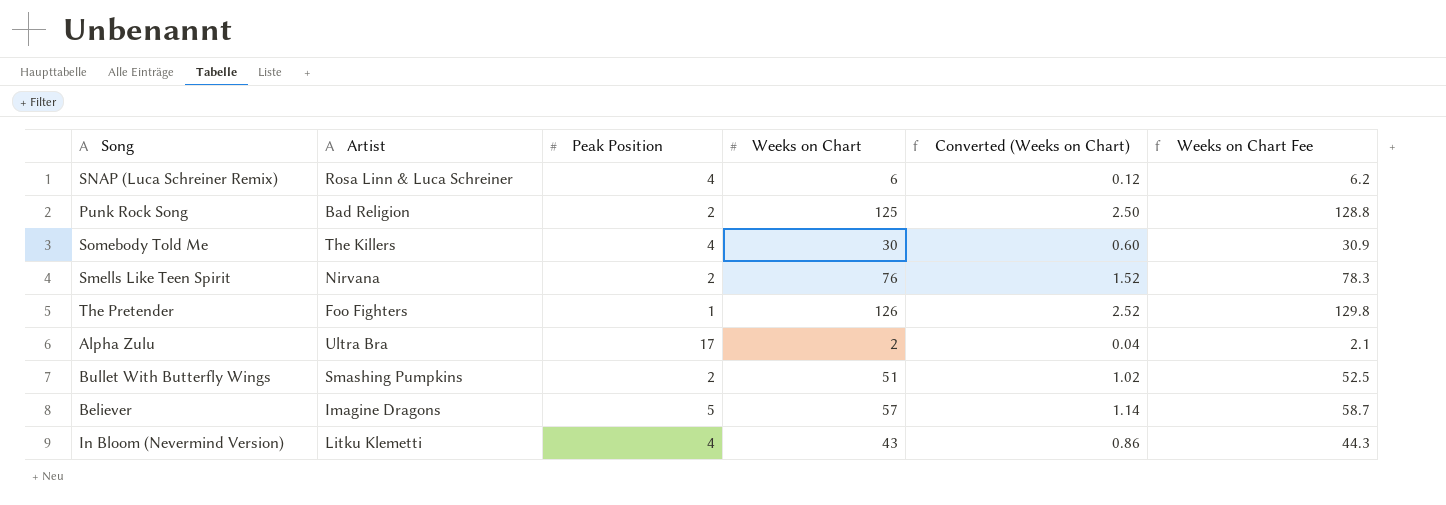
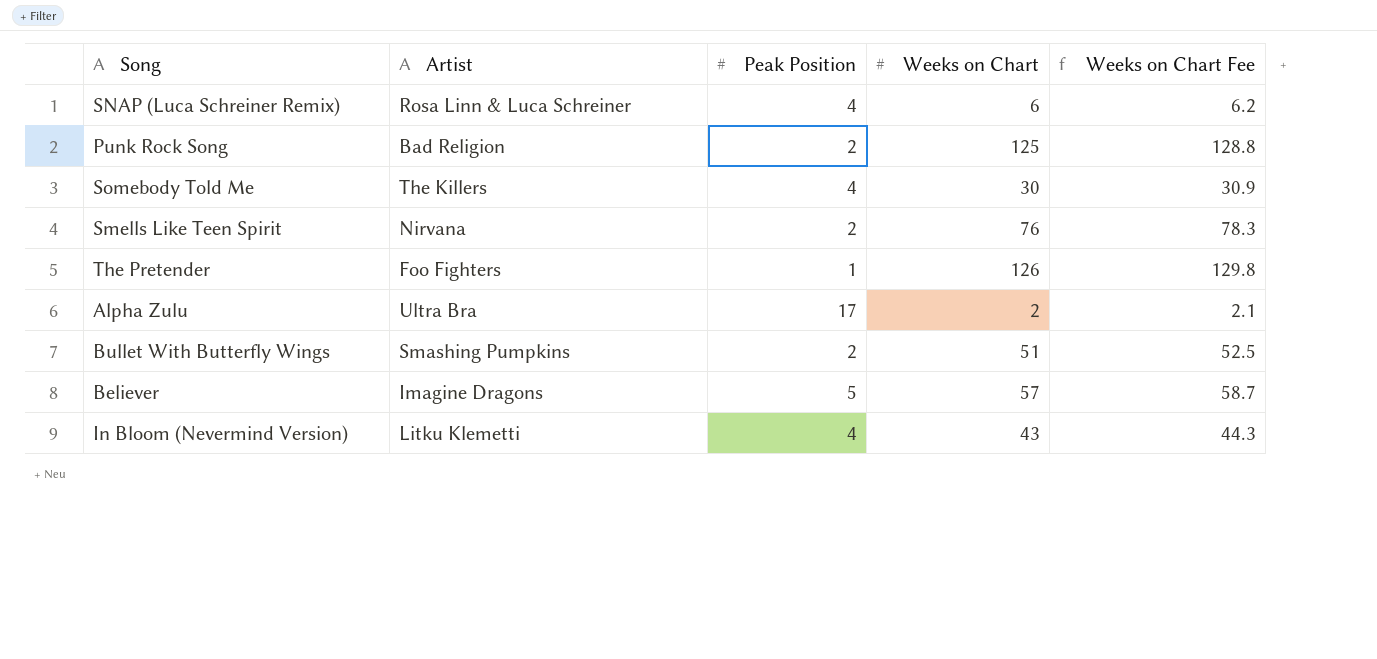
column Converted (Weeks on Chart) | formula: [Weeks on Chart] * 0.02 -> none

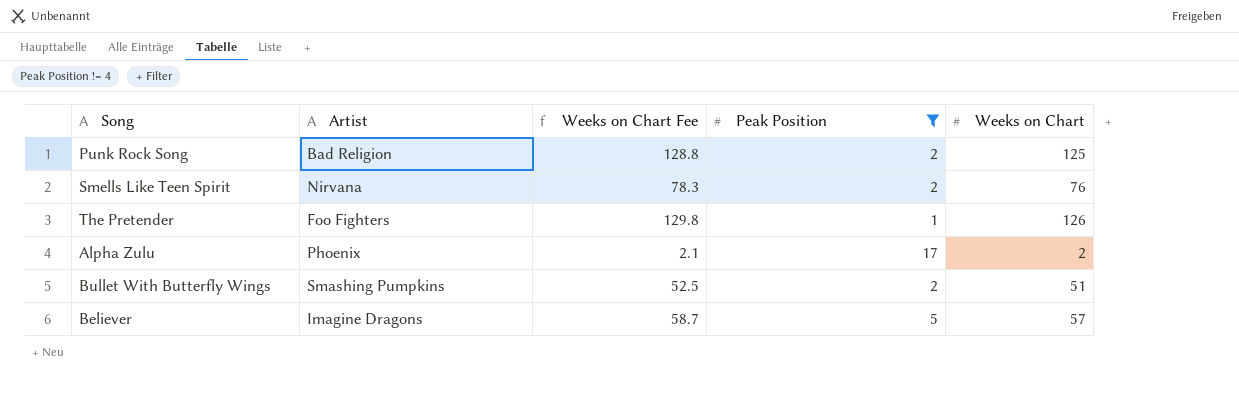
filter: none -> Peak Position != 4
column Weeks on Chart Fee | position: 5 -> 3
Alpha Zulu | Artist: Ultra Bra -> Phoenix

